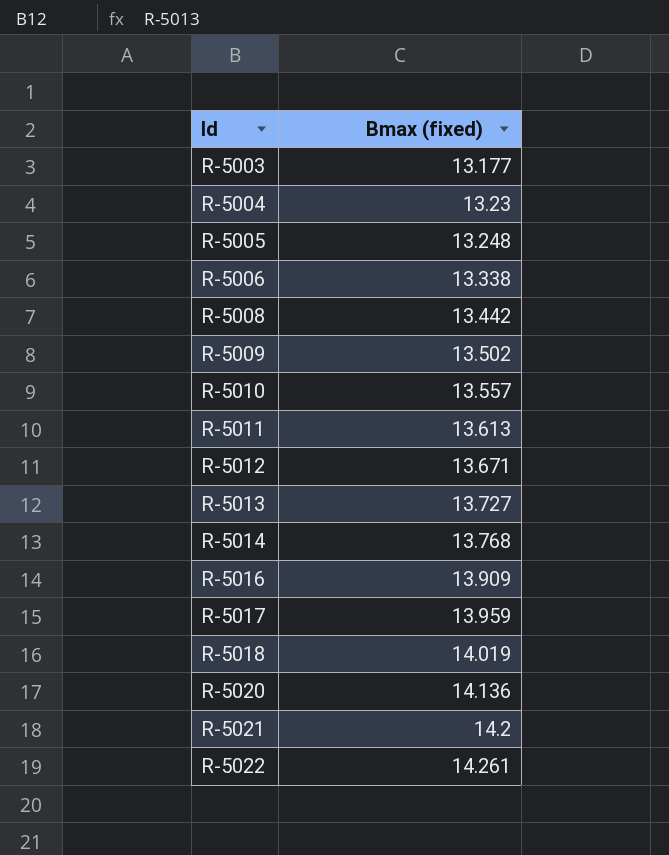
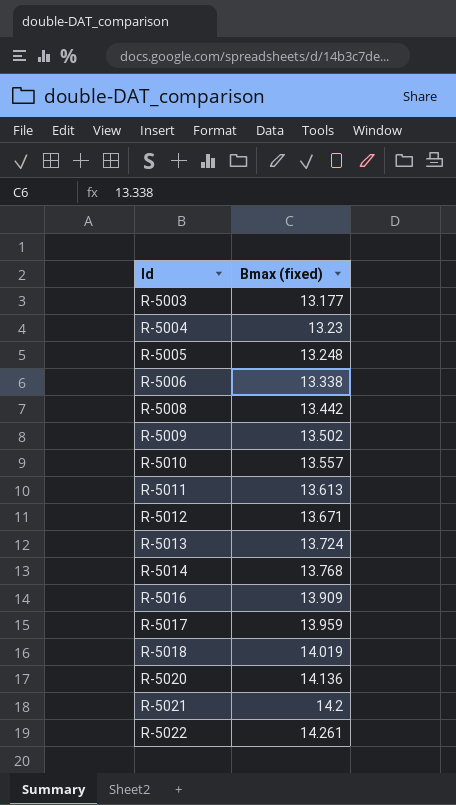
R-5013 | Bmax (fixed): 13.727 -> 13.724

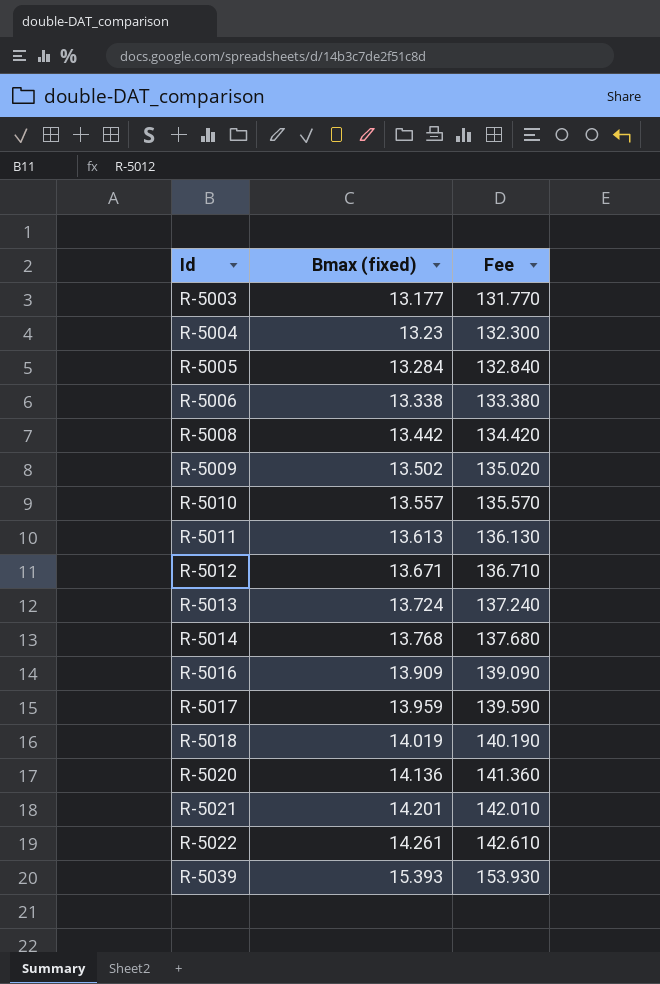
column Fee | formula: none -> [Bmax (fixed)] * 10
R-5005 | Bmax (fixed): 13.248 -> 13.284
R-5021 | Bmax (fixed): 14.2 -> 14.201
row R-5039: none -> 15.393 | 153.930

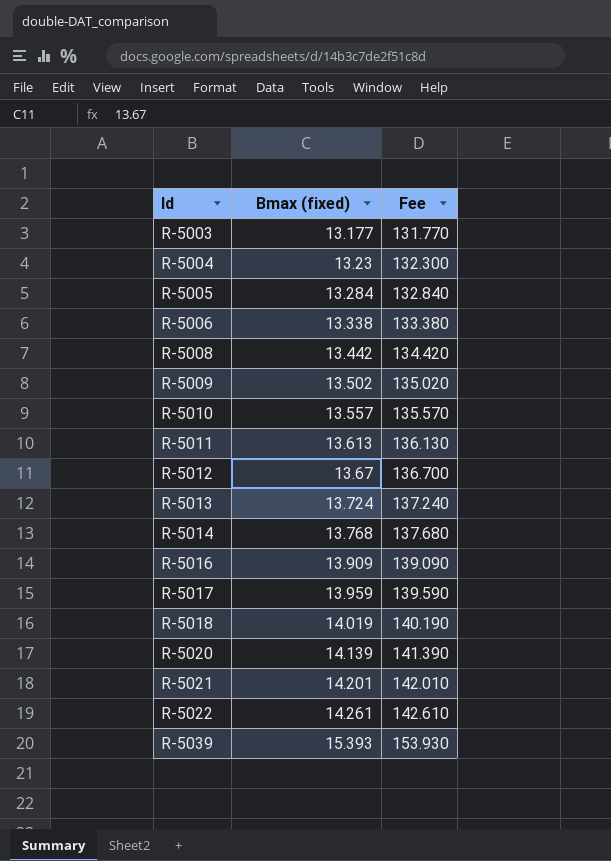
R-5012 | Bmax (fixed): 13.671 -> 13.67
R-5012 | Fee: 136.710 -> 136.700
R-5020 | Bmax (fixed): 14.136 -> 14.139
R-5020 | Fee: 141.360 -> 141.390

